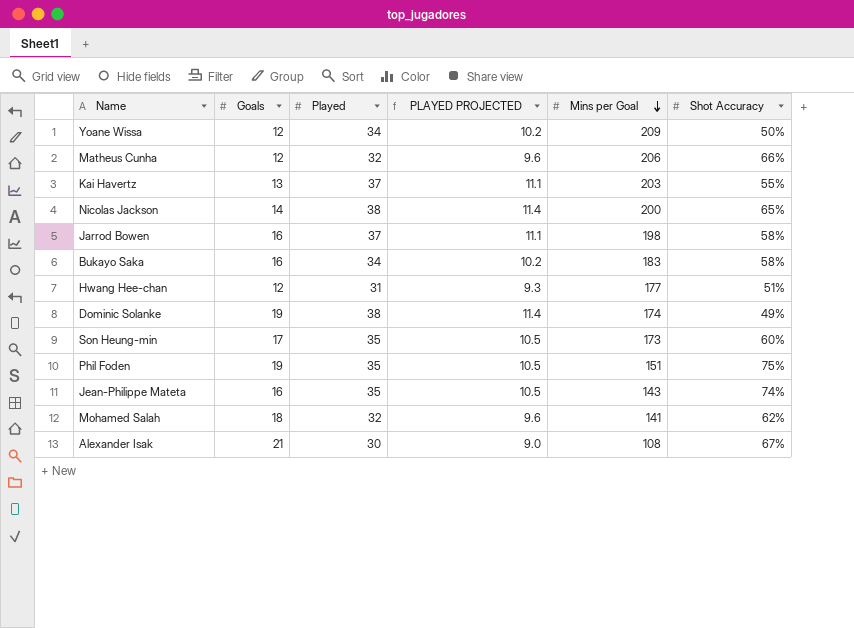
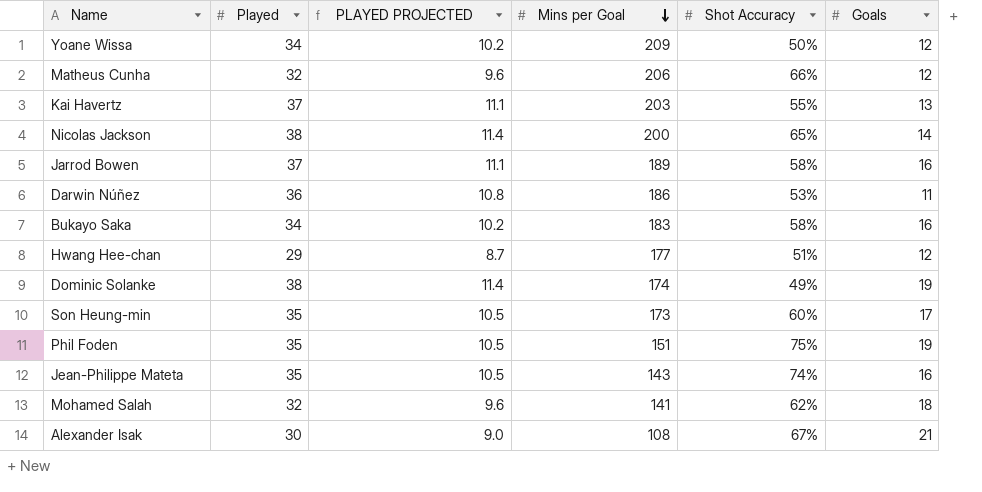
column Goals | position: 2 -> 6
Jarrod Bowen | Mins per Goal: 198 -> 189
row Darwin Núñez: none -> 36 | 10.8 | 186 | 53% | 11
Hwang Hee-chan | Played: 31 -> 29
Hwang Hee-chan | PLAYED PROJECTED: 9.3 -> 8.7

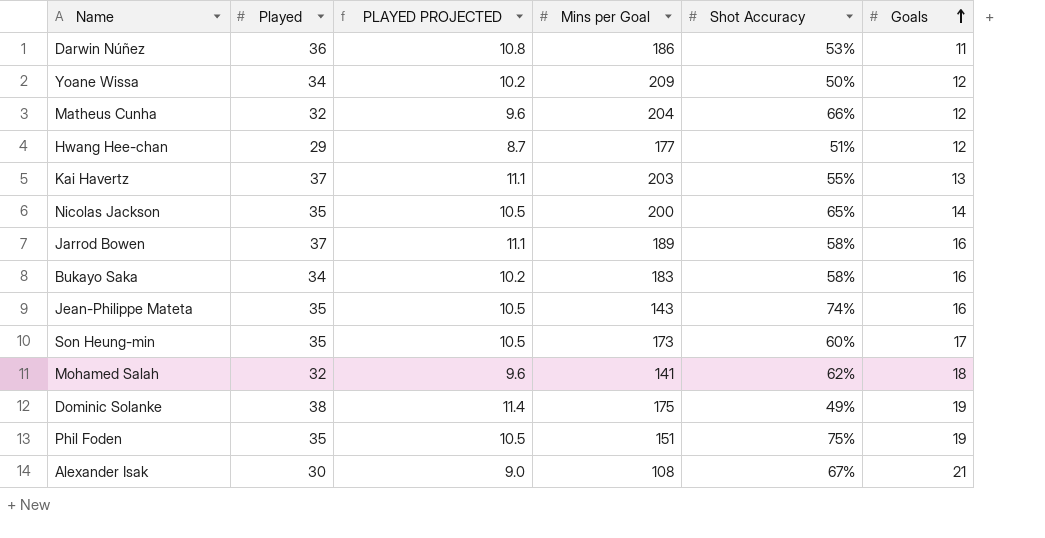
row order: Mins per Goal descending -> Goals ascending
Matheus Cunha | Mins per Goal: 206 -> 204
Nicolas Jackson | Played: 38 -> 35
Nicolas Jackson | PLAYED PROJECTED: 11.4 -> 10.5
Dominic Solanke | Mins per Goal: 174 -> 175

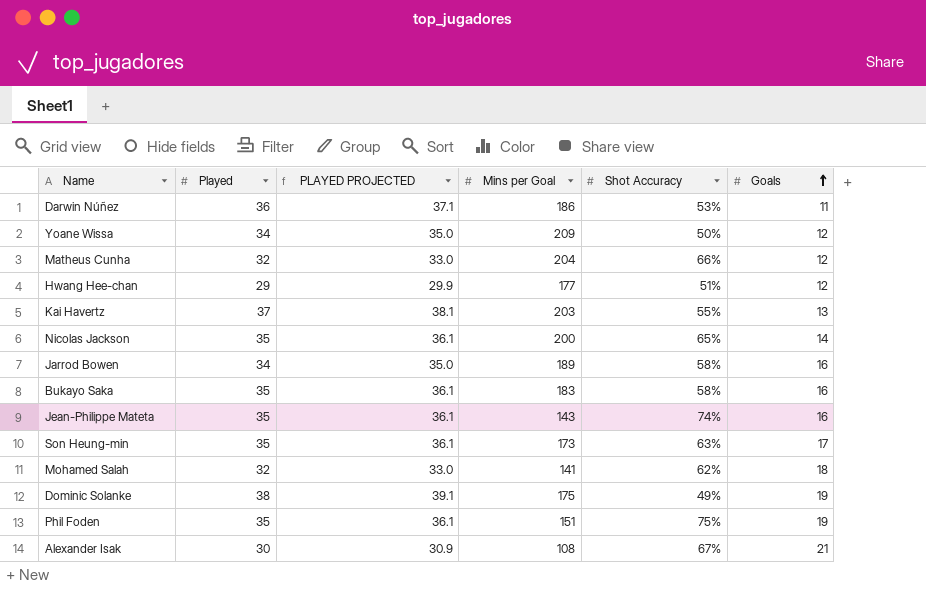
column PLAYED PROJECTED | formula: [Played] * 0.3 -> [Played] * 1.03
Jarrod Bowen | Played: 37 -> 34
Bukayo Saka | Played: 34 -> 35
Son Heung-min | Shot Accuracy: 60% -> 63%

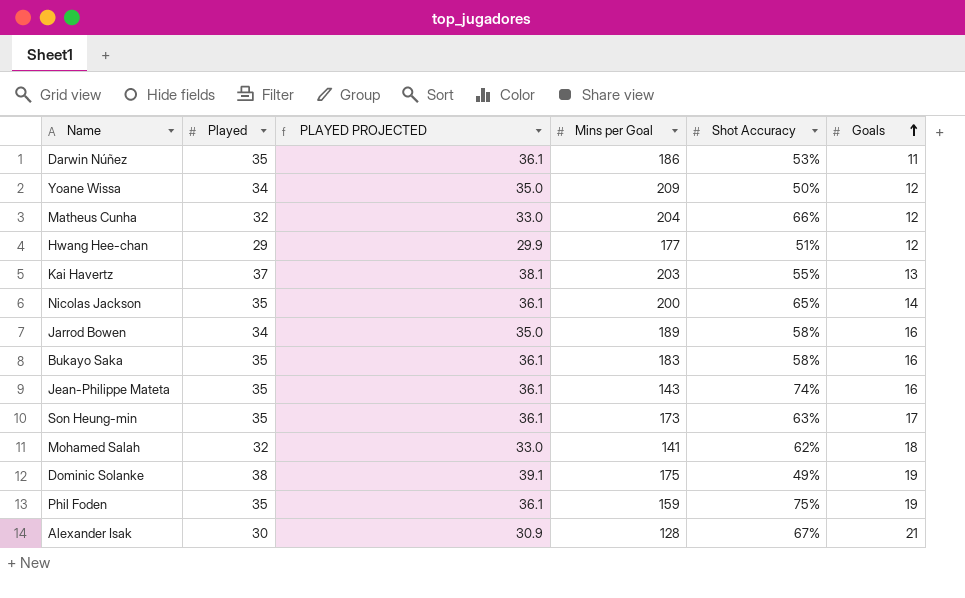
Darwin Núñez | Played: 36 -> 35
Darwin Núñez | PLAYED PROJECTED: 37.1 -> 36.1
Phil Foden | Mins per Goal: 151 -> 159
Alexander Isak | Mins per Goal: 108 -> 128

